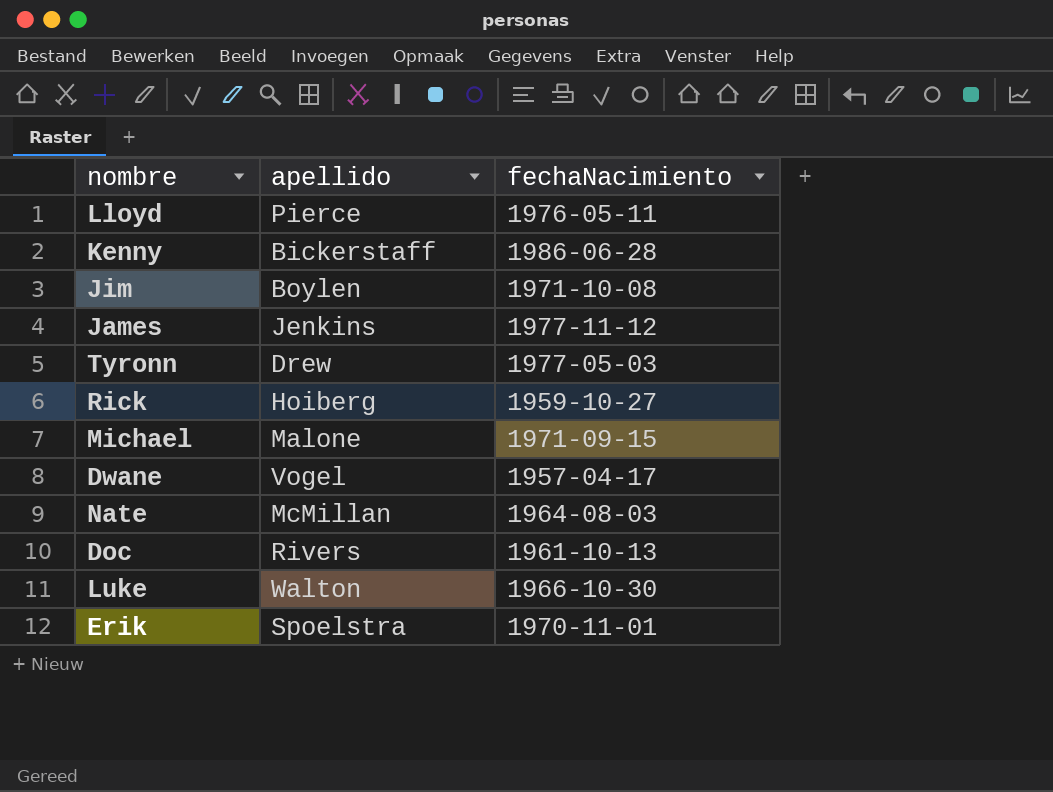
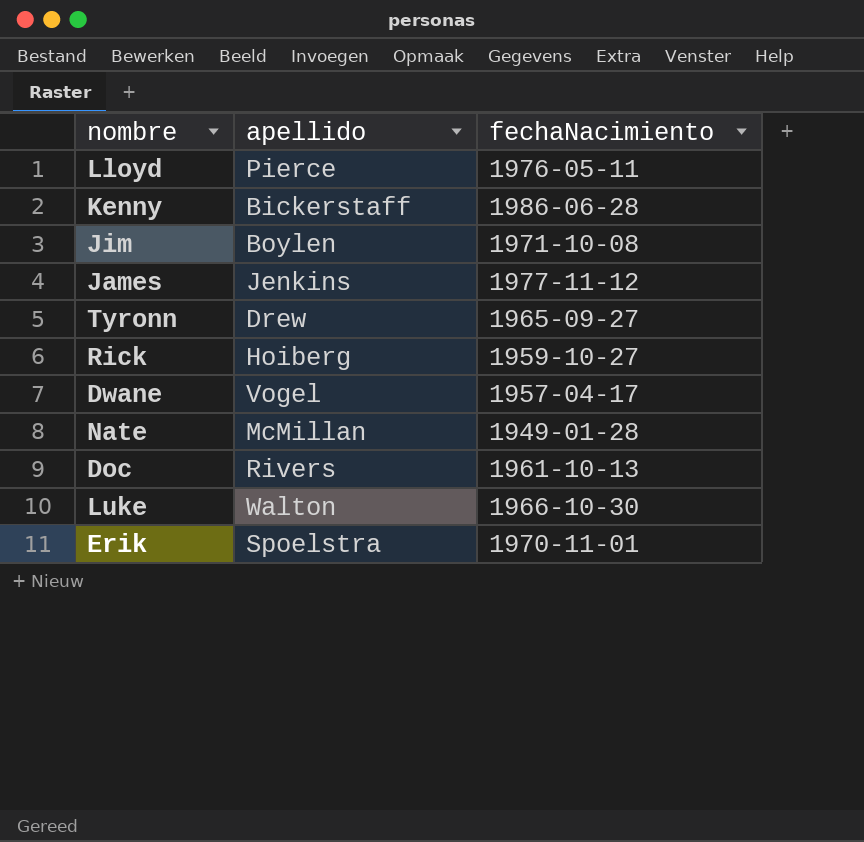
row Michael: Malone | 1971-09-15 -> none
Tyronn | fechaNacimiento: 1977-05-03 -> 1965-09-27
Nate | fechaNacimiento: 1964-08-03 -> 1949-01-28

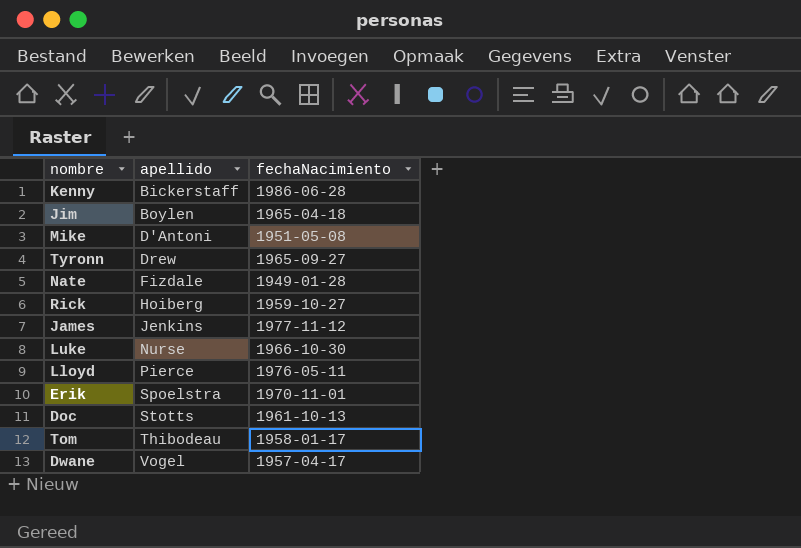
row order: none -> apellido ascending
Jim | fechaNacimiento: 1971-10-08 -> 1965-04-18
row Mike: none -> D'Antoni | 1951-05-08
Nate | apellido: McMillan -> Fizdale
Luke | apellido: Walton -> Nurse
Doc | apellido: Rivers -> Stotts
row Tom: none -> Thibodeau | 1958-01-17

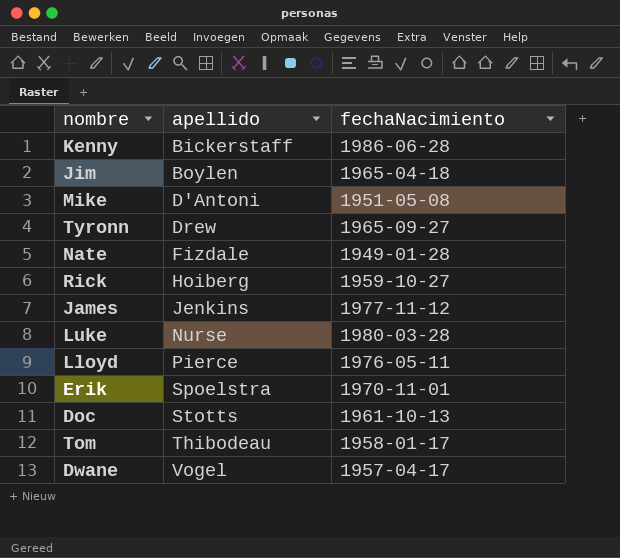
Luke | fechaNacimiento: 1966-10-30 -> 1980-03-28

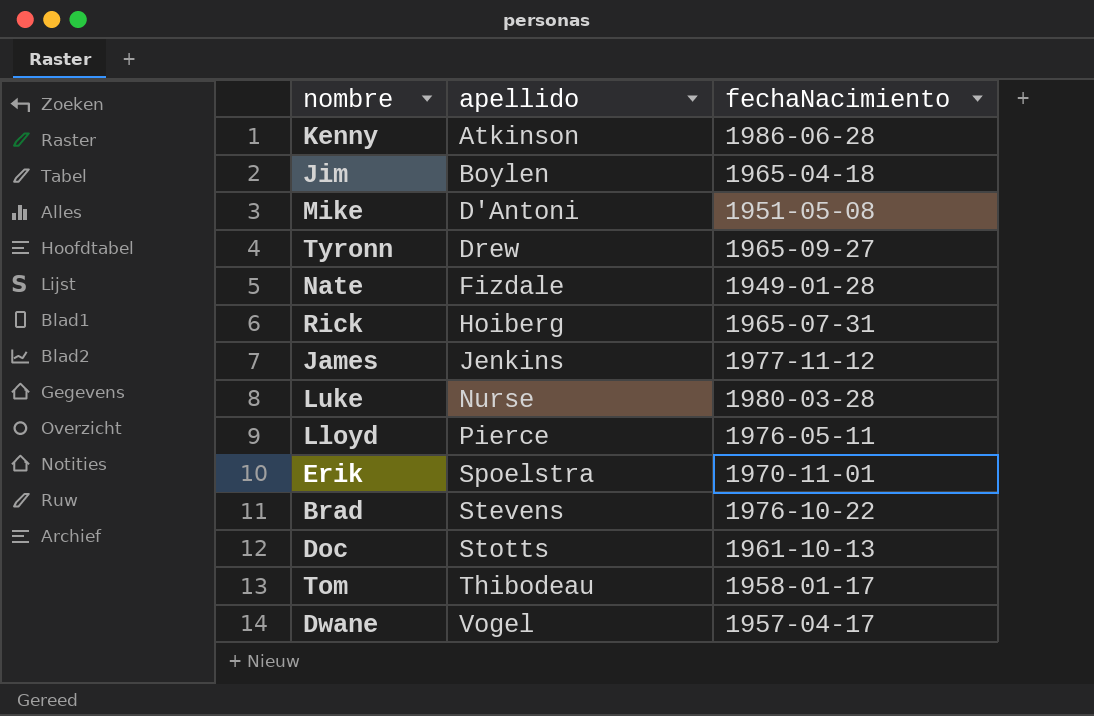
Kenny | apellido: Bickerstaff -> Atkinson
Rick | fechaNacimiento: 1959-10-27 -> 1965-07-31
row Brad: none -> Stevens | 1976-10-22

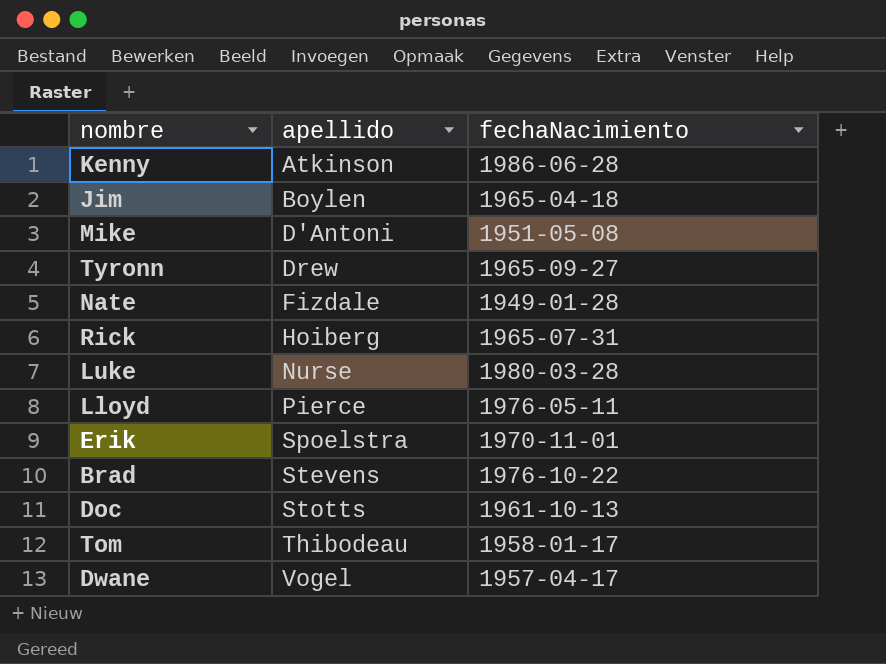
row James: Jenkins | 1977-11-12 -> none

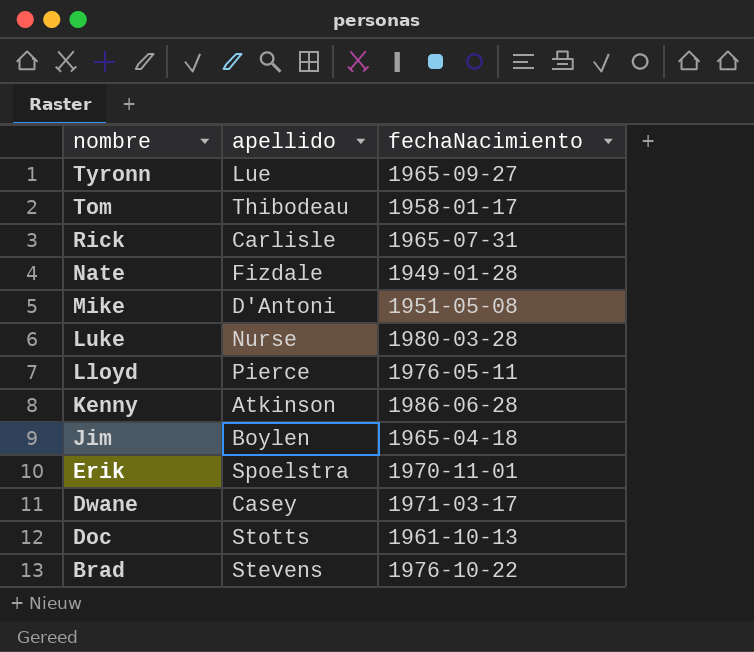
row order: apellido ascending -> nombre descending
Tyronn | apellido: Drew -> Lue
Rick | apellido: Hoiberg -> Carlisle
Dwane | apellido: Vogel -> Casey
Dwane | fechaNacimiento: 1957-04-17 -> 1971-03-17

